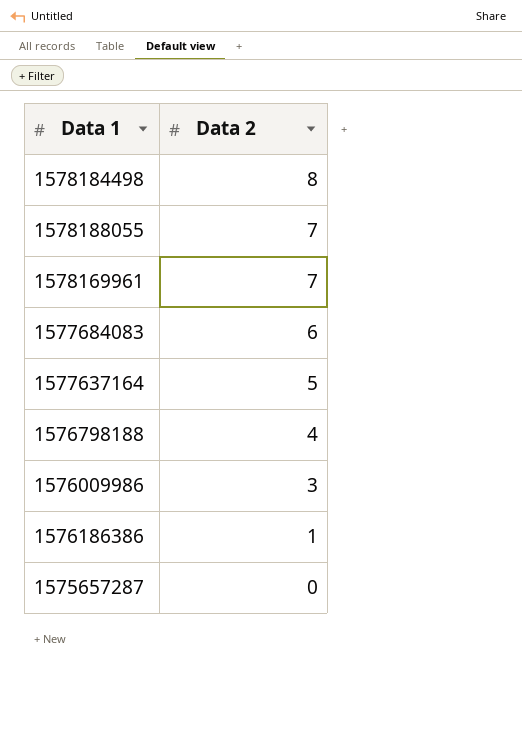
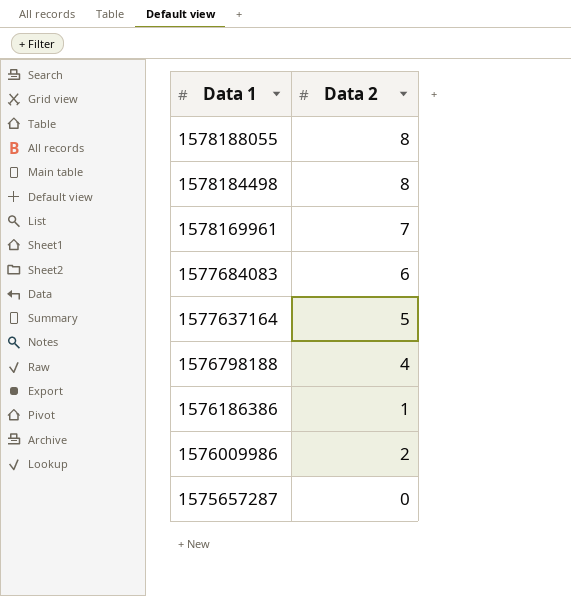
row order: Data 2 descending -> Data 1 descending
1578188055 | Data 2: 7 -> 8
1576009986 | Data 2: 3 -> 2

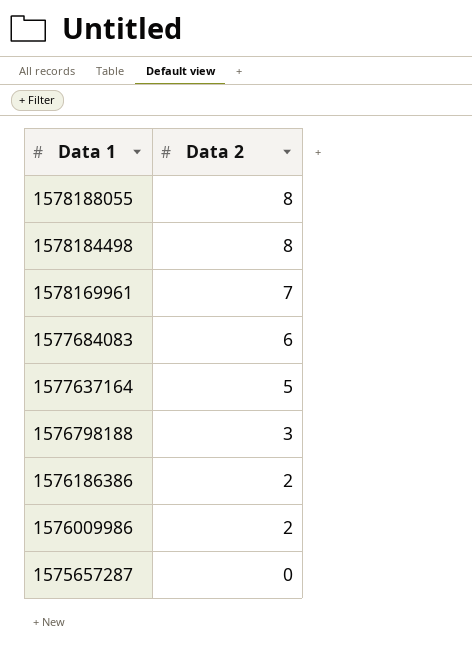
1576798188 | Data 2: 4 -> 3
1576186386 | Data 2: 1 -> 2

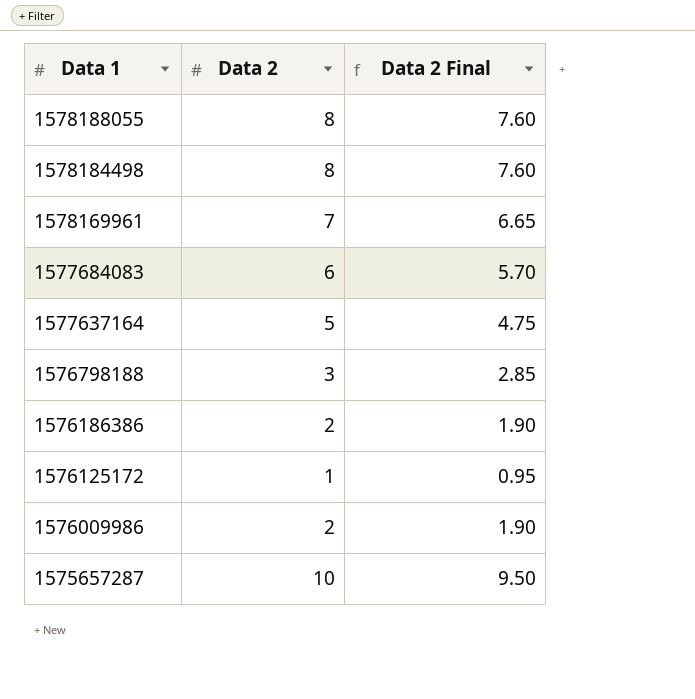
column Data 2 Final | formula: none -> [Data 2] * 0.95
row 1576125172: none -> 1 | 0.95
1575657287 | Data 2: 0 -> 10

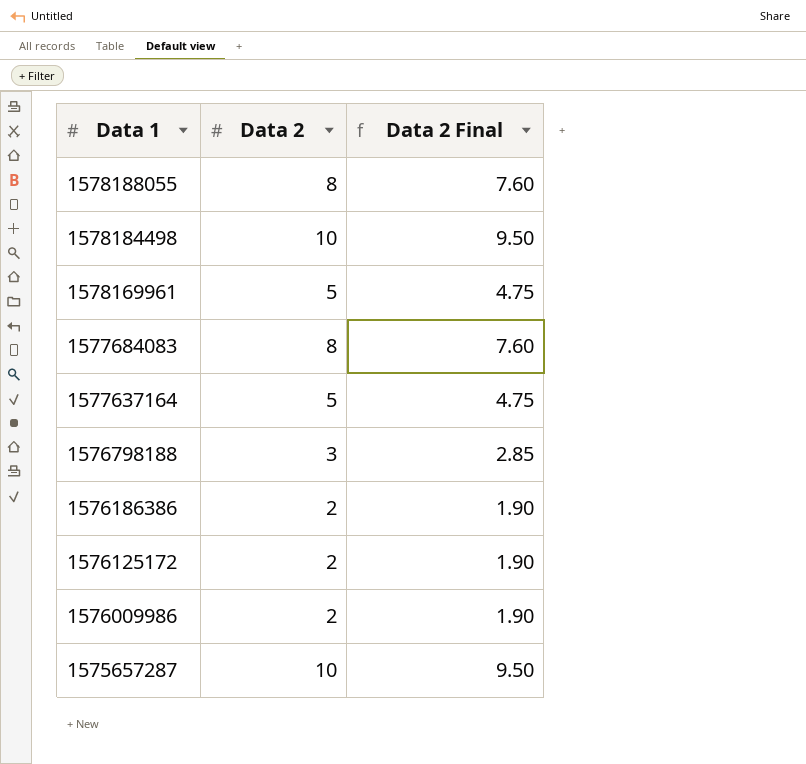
1578184498 | Data 2: 8 -> 10
1578184498 | Data 2 Final: 7.60 -> 9.50
1578169961 | Data 2: 7 -> 5
1578169961 | Data 2 Final: 6.65 -> 4.75
1577684083 | Data 2: 6 -> 8
1577684083 | Data 2 Final: 5.70 -> 7.60
1576125172 | Data 2: 1 -> 2
1576125172 | Data 2 Final: 0.95 -> 1.90

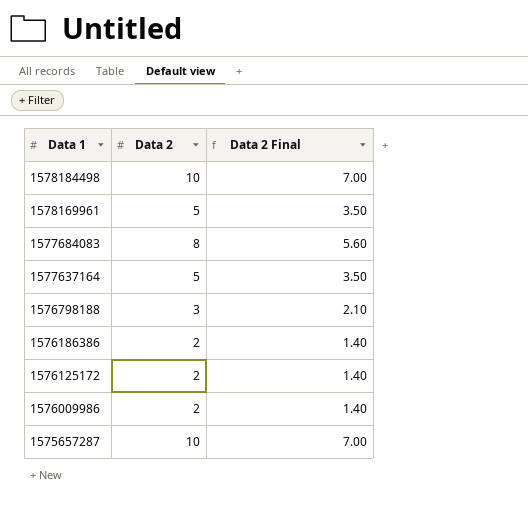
column Data 2 Final | formula: [Data 2] * 0.95 -> [Data 2] * 0.7
row 1578188055: 8 | 7.60 -> none

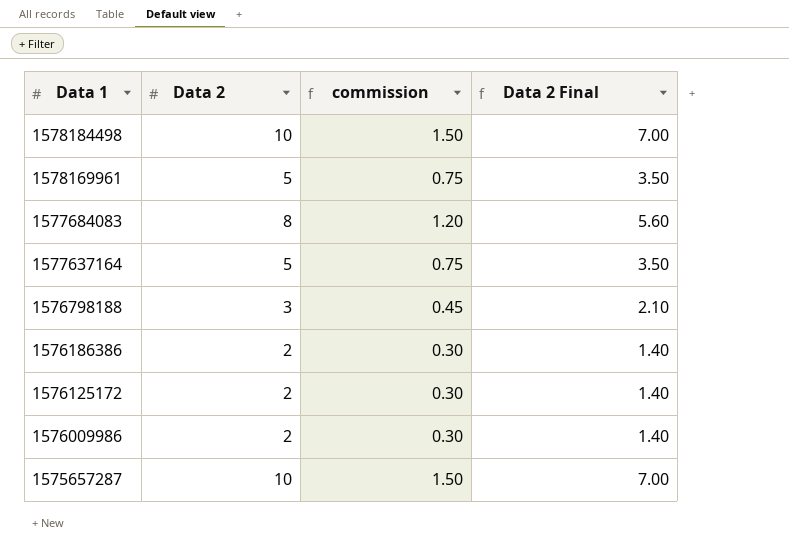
column commission | formula: none -> [Data 2] * 0.15

